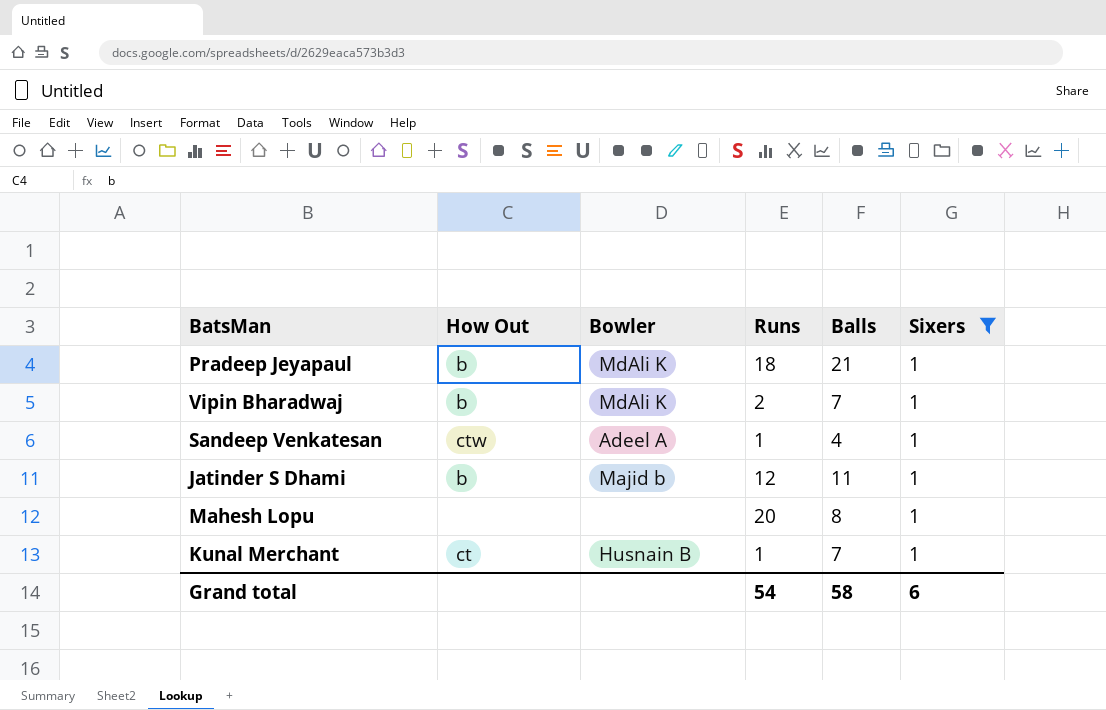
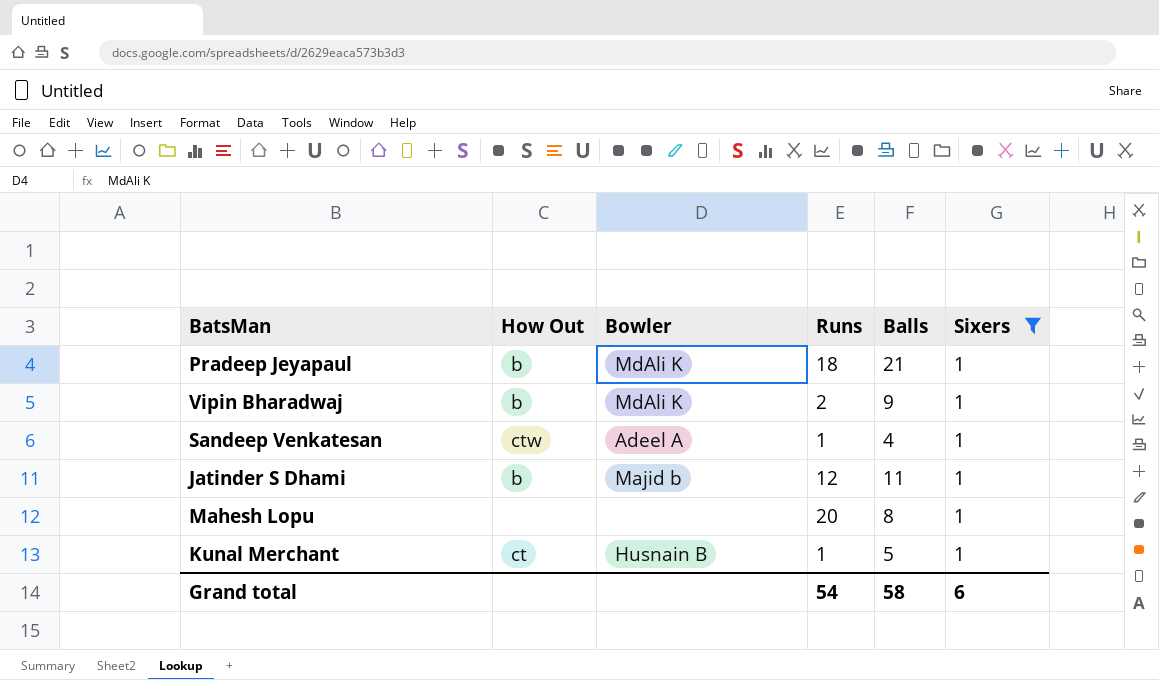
Vipin Bharadwaj | Balls: 7 -> 9
Kunal Merchant | Balls: 7 -> 5

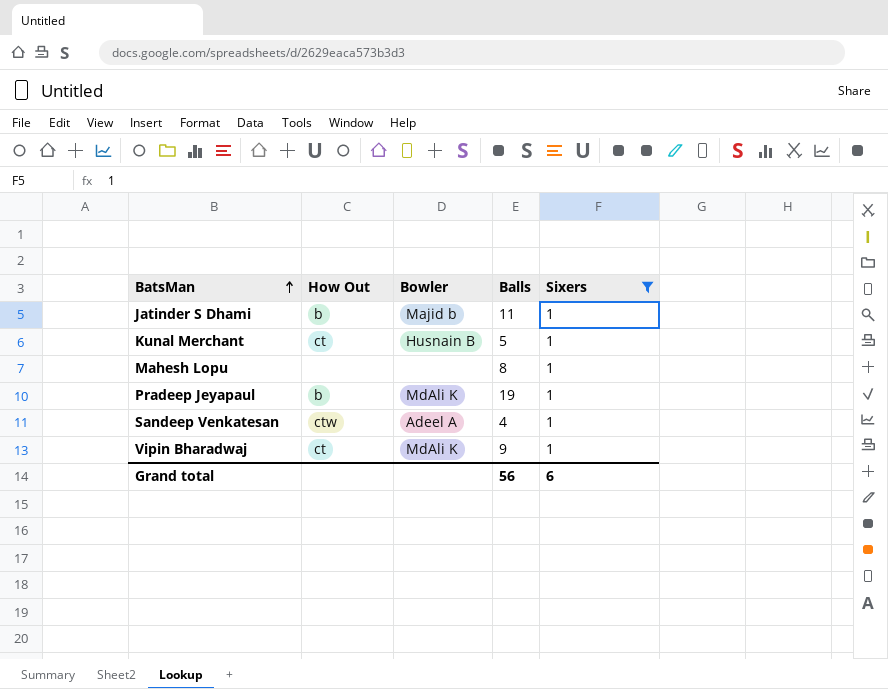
row order: none -> BatsMan ascending
column Runs | position: 4 -> none
Pradeep Jeyapaul | Balls: 21 -> 19
Vipin Bharadwaj | How Out: b -> ct
Grand total | Balls: 58 -> 56

